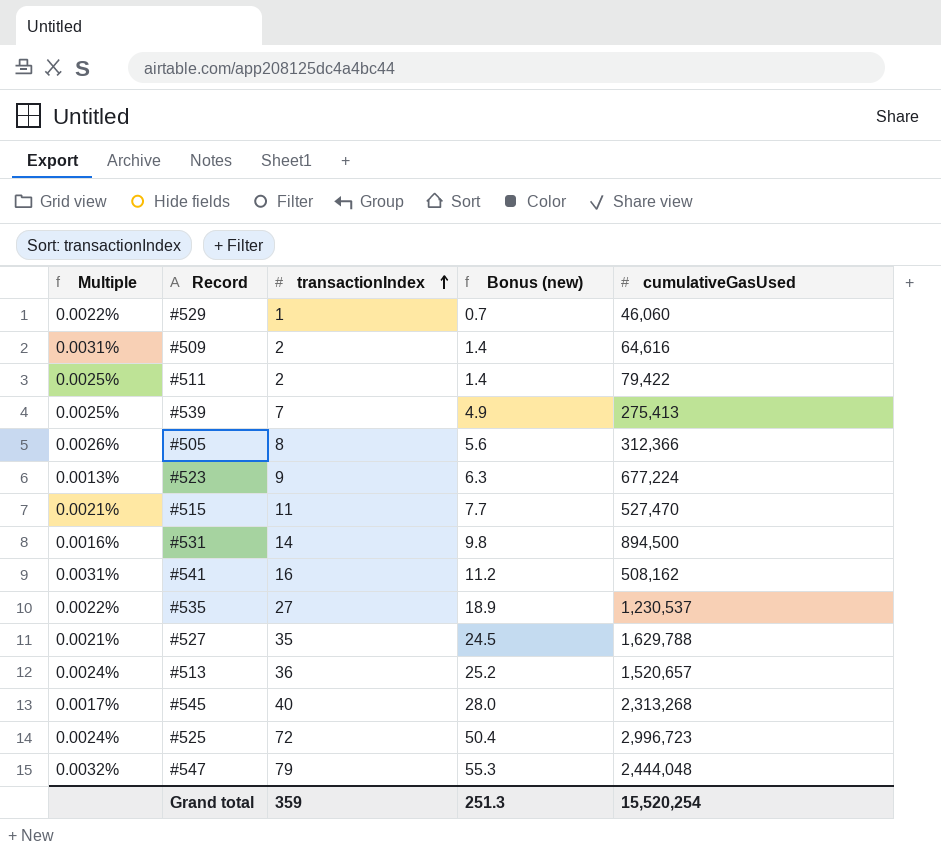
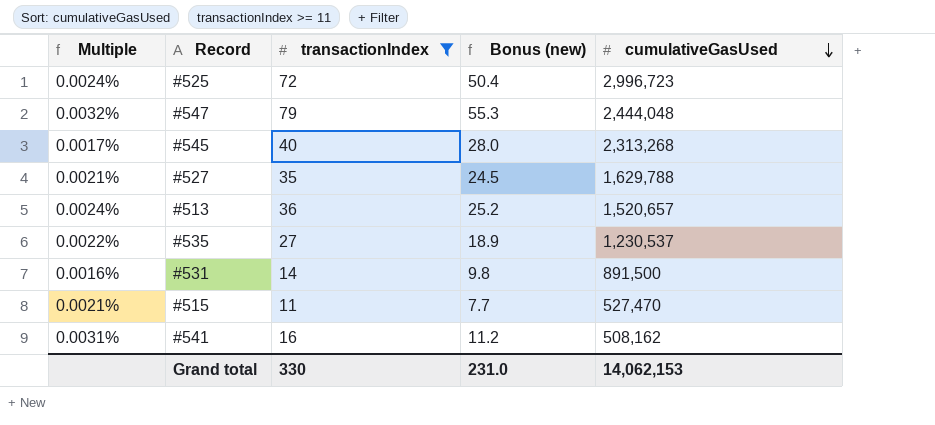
filter: none -> transactionIndex >= 11
row order: transactionIndex ascending -> cumulativeGasUsed descending
#531 | cumulativeGasUsed: 894,500 -> 891,500
Grand total | transactionIndex: 359 -> 330
Grand total | Bonus (new): 251.3 -> 231.0
Grand total | cumulativeGasUsed: 15,520,254 -> 14,062,153

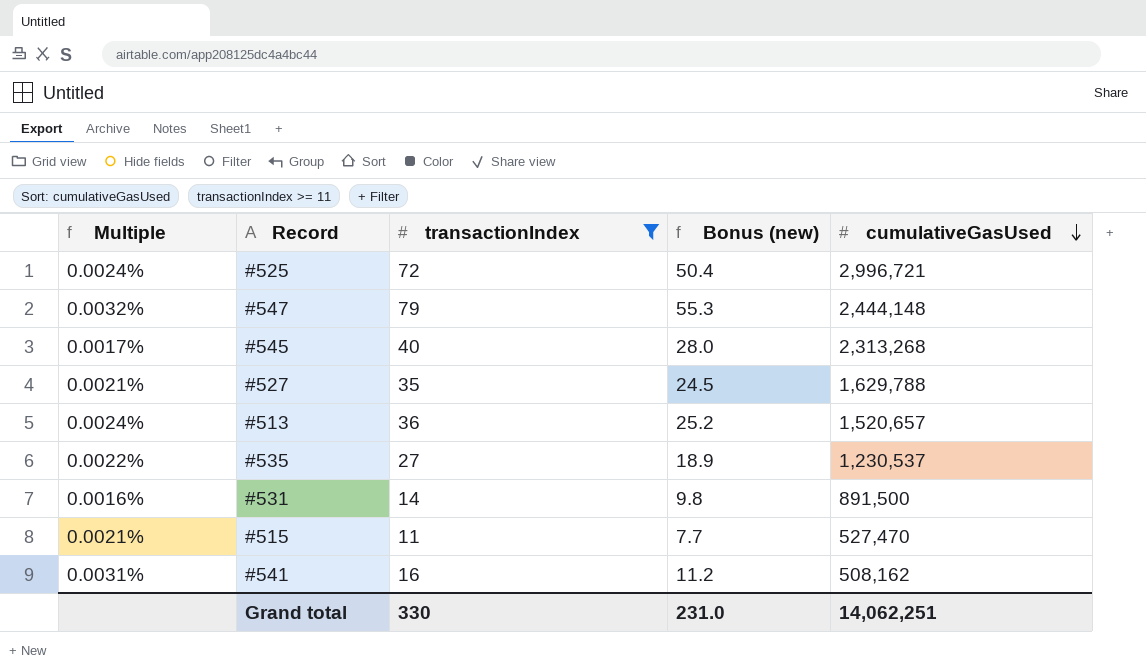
#525 | cumulativeGasUsed: 2,996,723 -> 2,996,721
#547 | cumulativeGasUsed: 2,444,048 -> 2,444,148
Grand total | cumulativeGasUsed: 14,062,153 -> 14,062,251

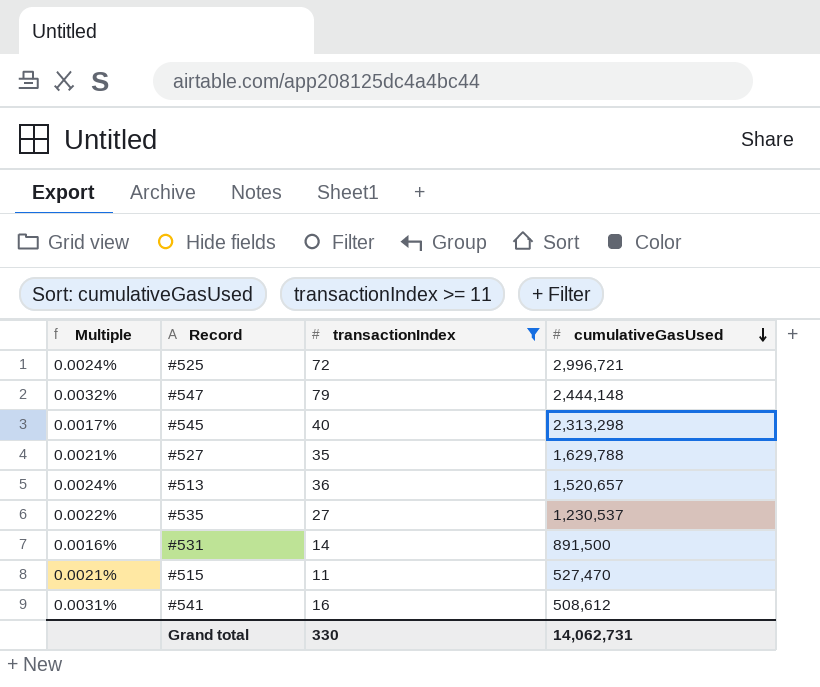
column Bonus (new) | formula: [transactionIndex] * 0.7 -> none
#545 | cumulativeGasUsed: 2,313,268 -> 2,313,298
#541 | cumulativeGasUsed: 508,162 -> 508,612
Grand total | cumulativeGasUsed: 14,062,251 -> 14,062,731

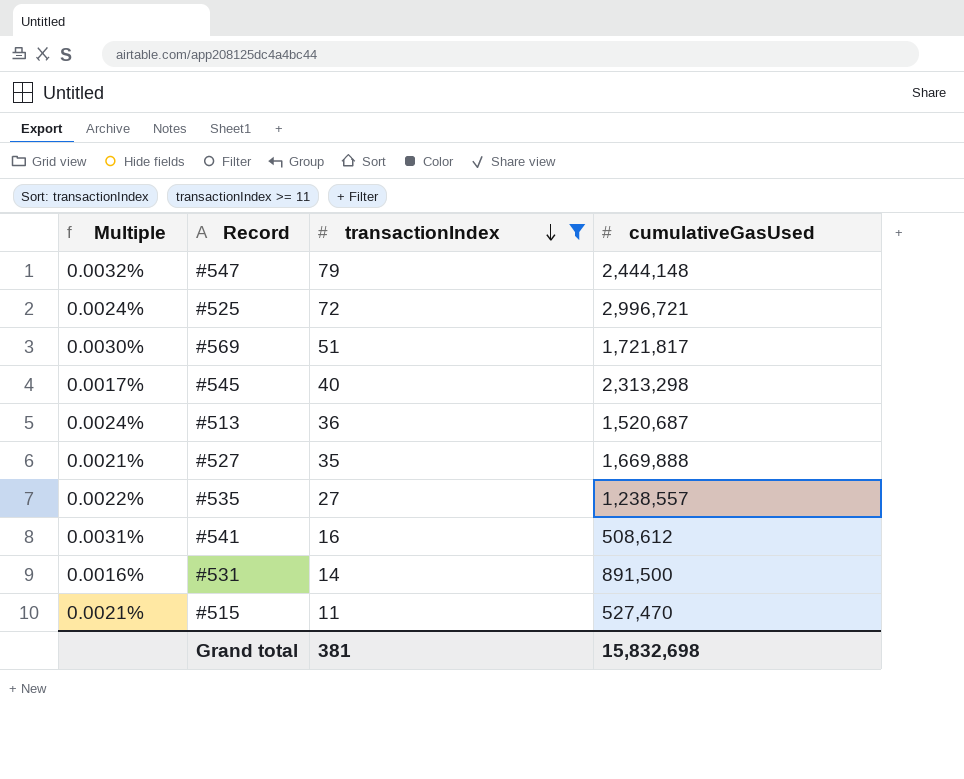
row order: cumulativeGasUsed descending -> transactionIndex descending
row #569: none -> 0.0030% | 51 | 1,721,817
#513 | cumulativeGasUsed: 1,520,657 -> 1,520,687
#527 | cumulativeGasUsed: 1,629,788 -> 1,669,888
#535 | cumulativeGasUsed: 1,230,537 -> 1,238,557
Grand total | transactionIndex: 330 -> 381
Grand total | cumulativeGasUsed: 14,062,731 -> 15,832,698

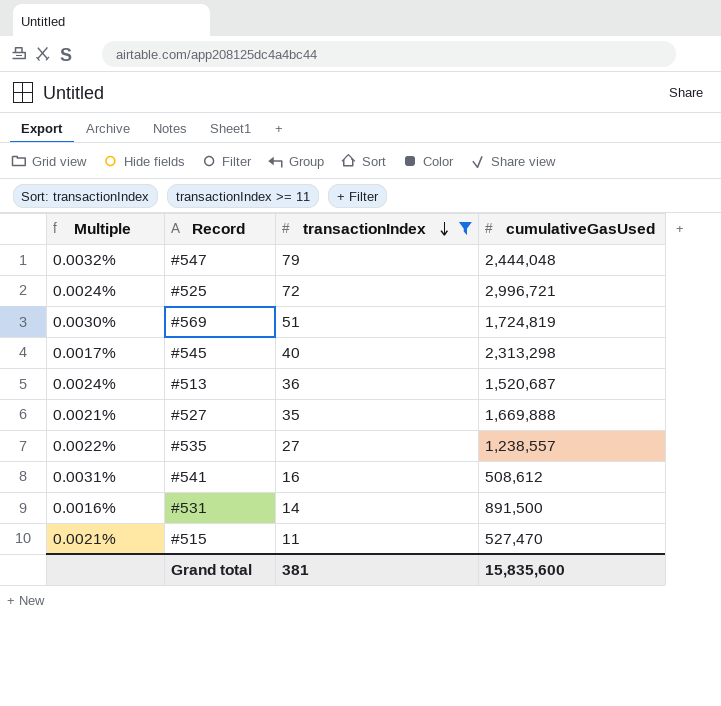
#547 | cumulativeGasUsed: 2,444,148 -> 2,444,048
#569 | cumulativeGasUsed: 1,721,817 -> 1,724,819
Grand total | cumulativeGasUsed: 15,832,698 -> 15,835,600

